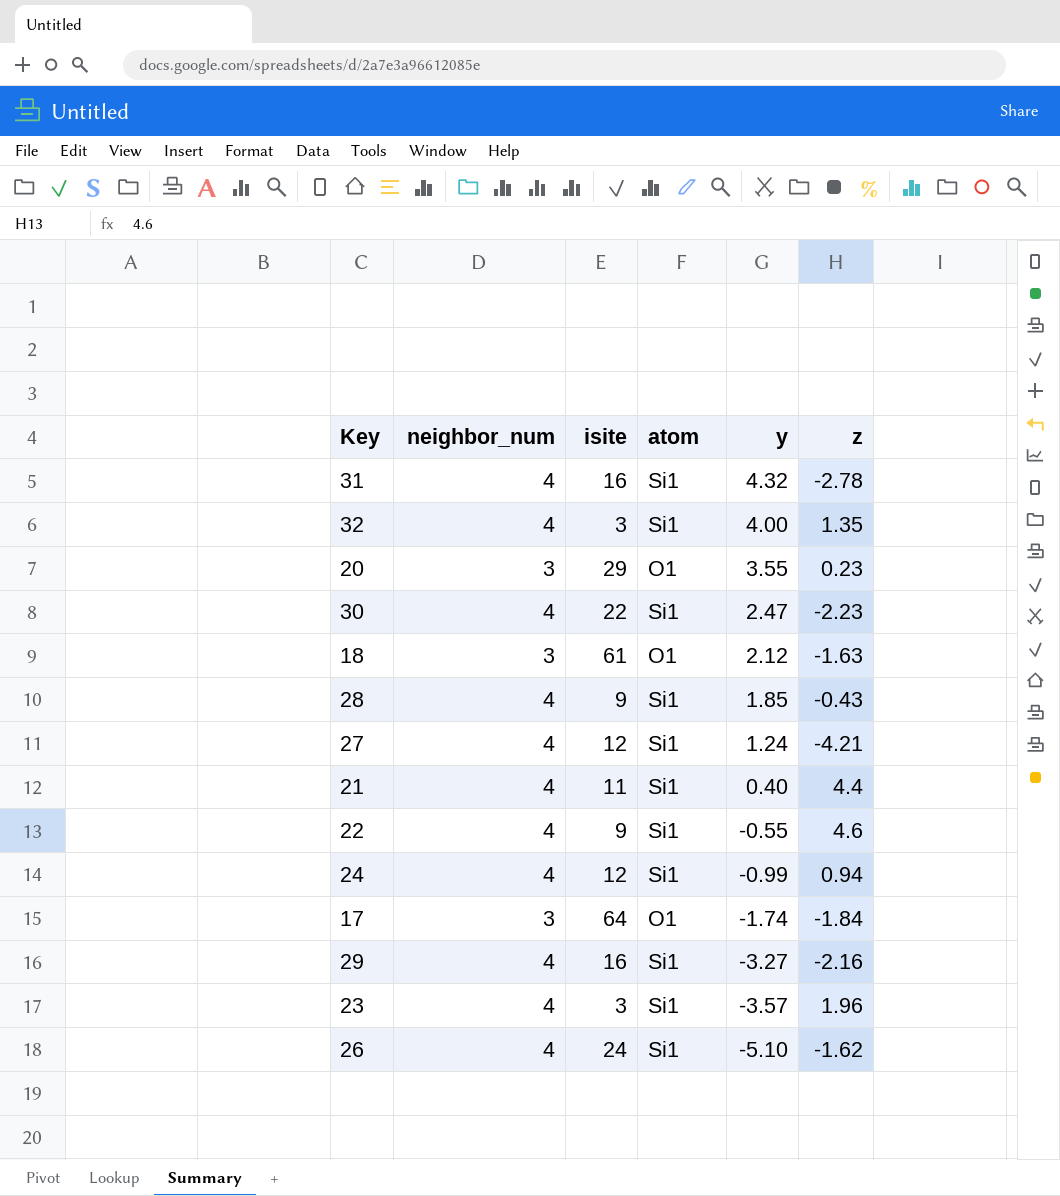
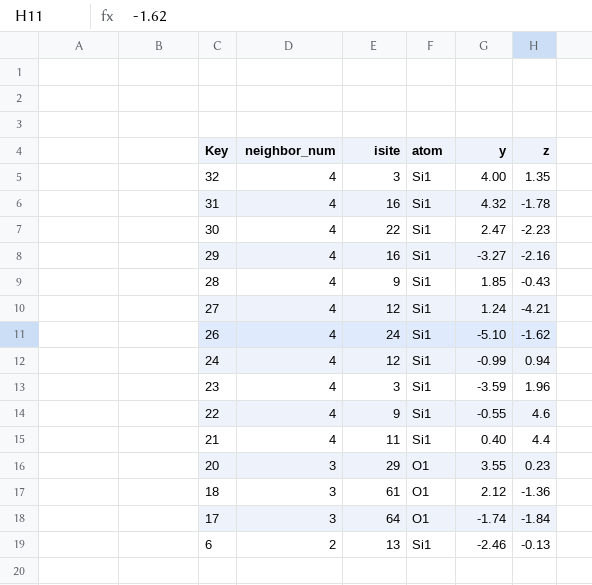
row order: y descending -> Key descending
31 | z: -2.78 -> -1.78
23 | y: -3.57 -> -3.59
18 | z: -1.63 -> -1.36
row 6: none -> 2 | 13 | Si1 | -2.46 | -0.13

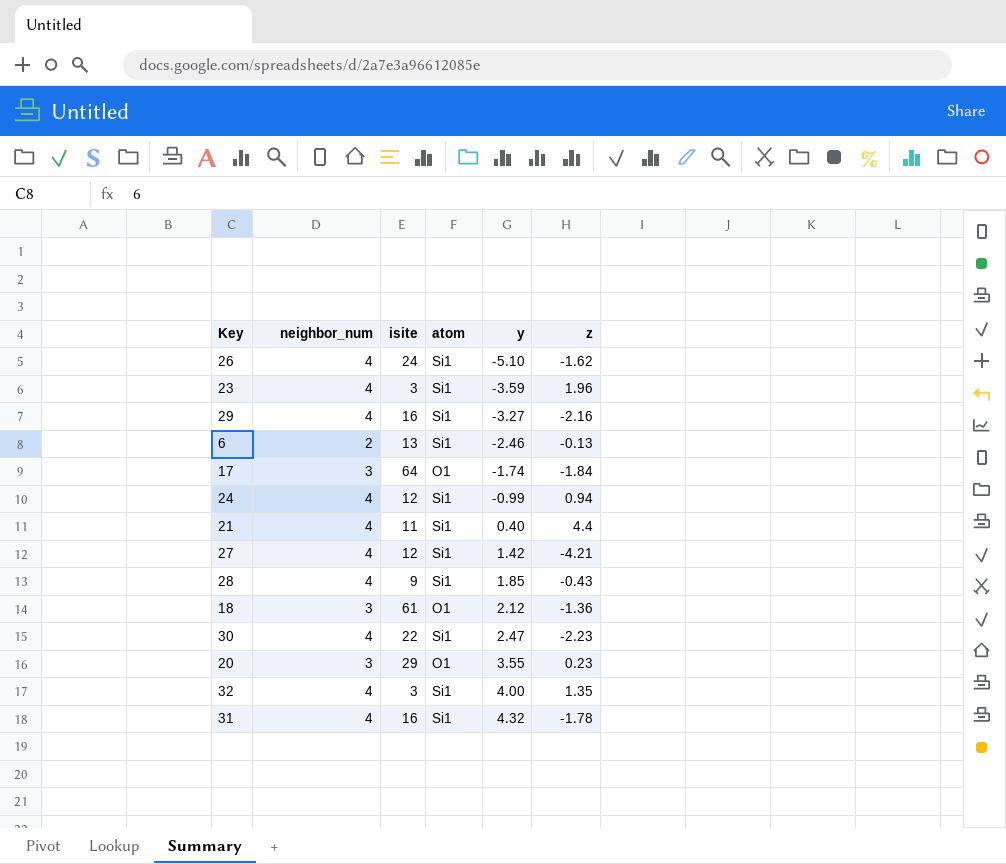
row order: Key descending -> y ascending
row 22: 4 | 9 | Si1 | -0.55 | 4.6 -> none
27 | y: 1.24 -> 1.42

